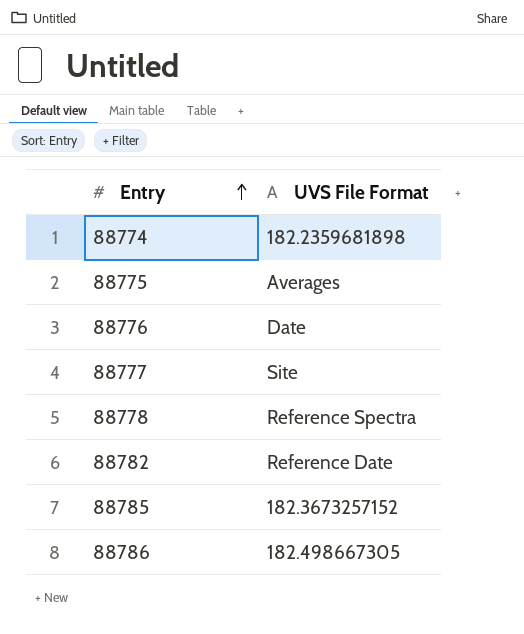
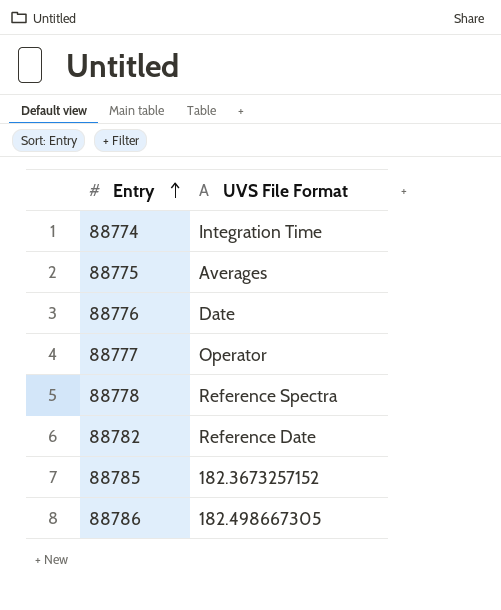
88774 | UVS File Format: 182.2359681898 -> Integration Time
88777 | UVS File Format: Site -> Operator

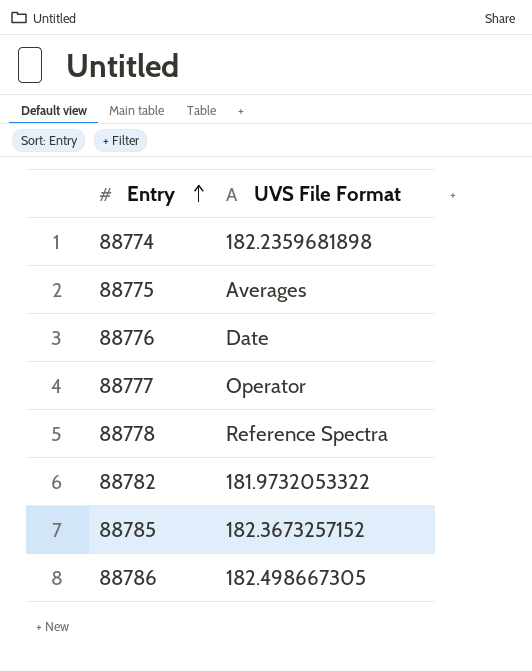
88774 | UVS File Format: Integration Time -> 182.2359681898
88782 | UVS File Format: Reference Date -> 181.9732053322

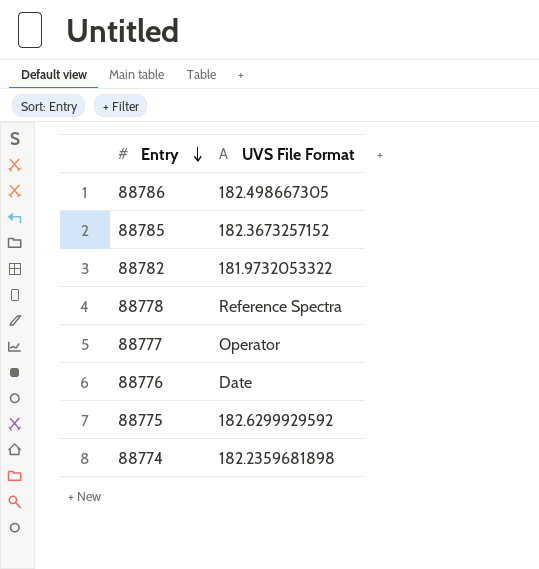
row order: Entry ascending -> Entry descending
88775 | UVS File Format: Averages -> 182.6299929592

